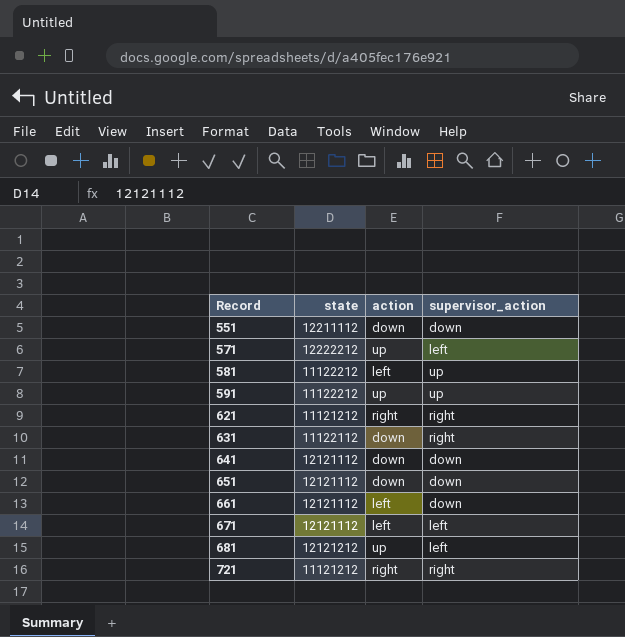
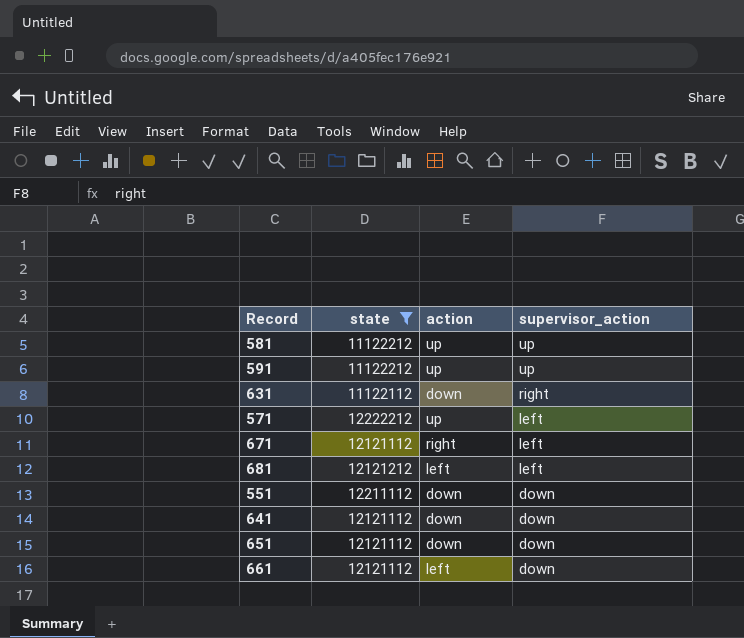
filter: none -> state != 11121212
row order: Record ascending -> supervisor_action descending
581 | action: left -> up
671 | action: left -> right
681 | action: up -> left

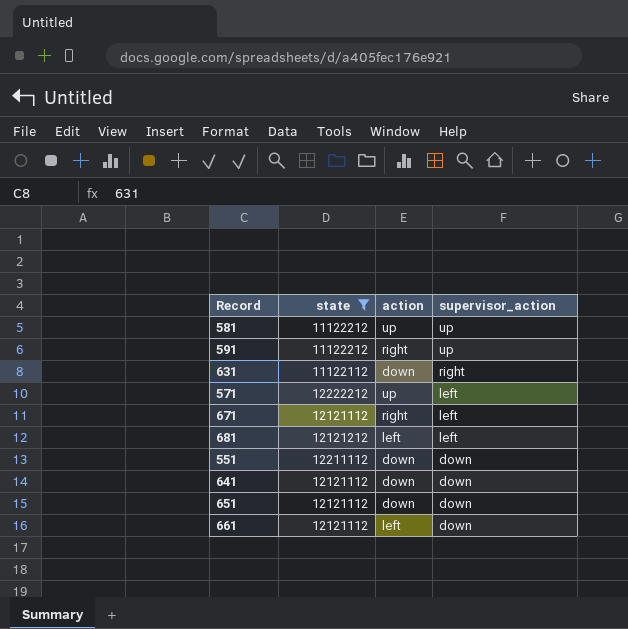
591 | action: up -> right

